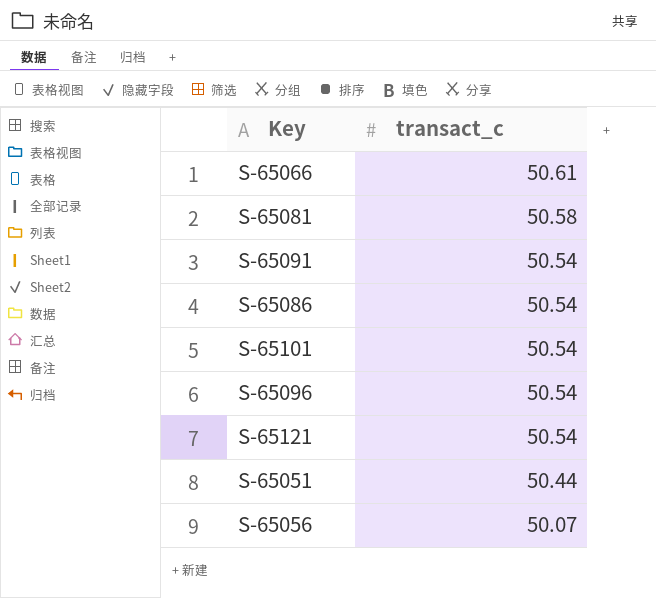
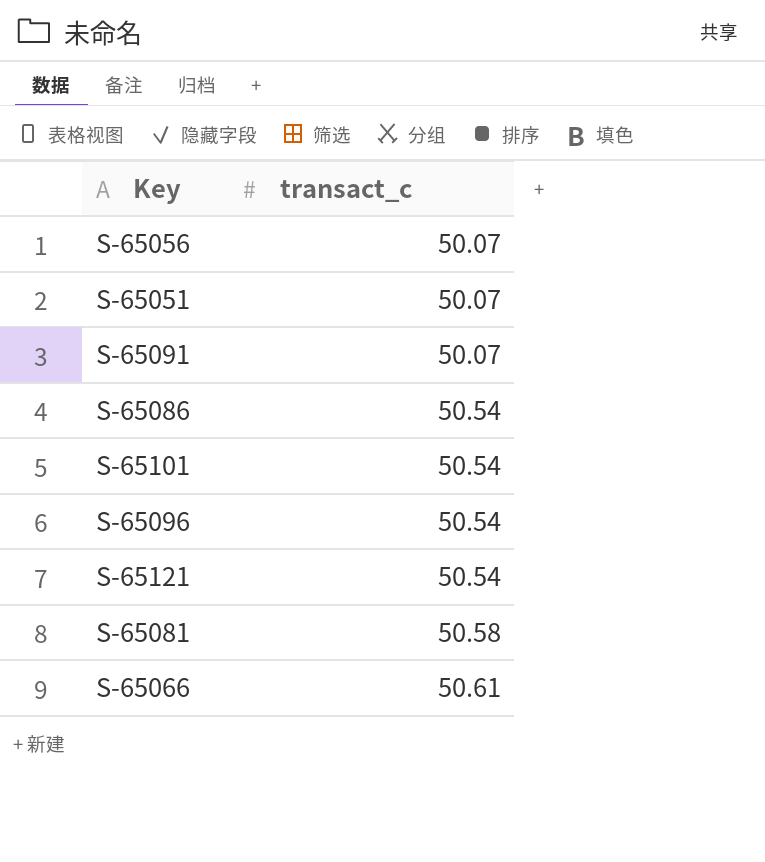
row order: transact_c descending -> transact_c ascending
S-65051 | transact_c: 50.44 -> 50.07
S-65091 | transact_c: 50.54 -> 50.07

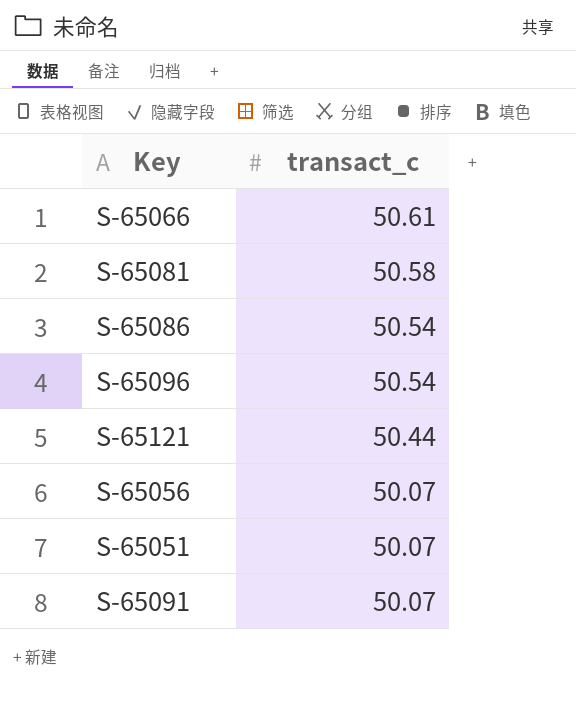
row order: transact_c ascending -> transact_c descending
row S-65101: 50.54 -> none
S-65121 | transact_c: 50.54 -> 50.44

